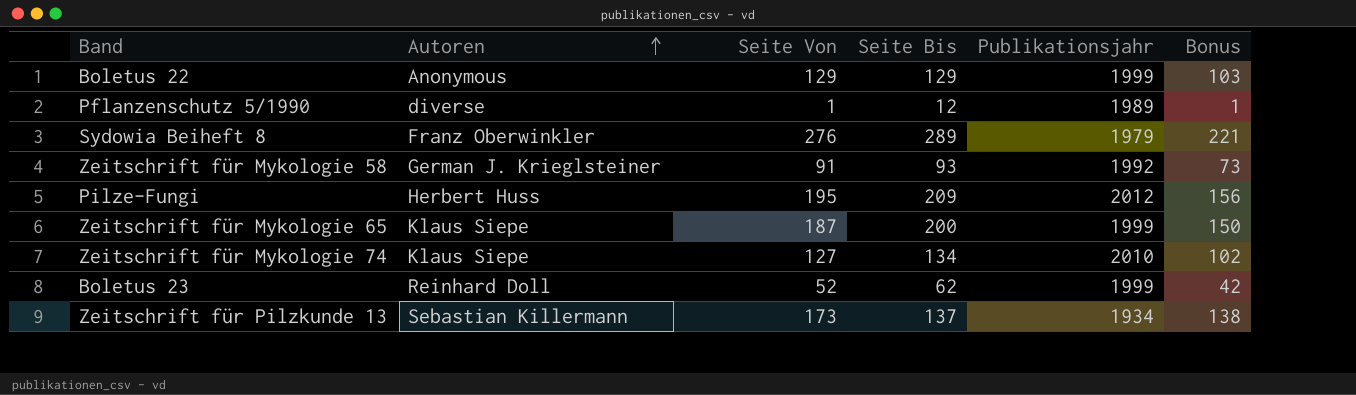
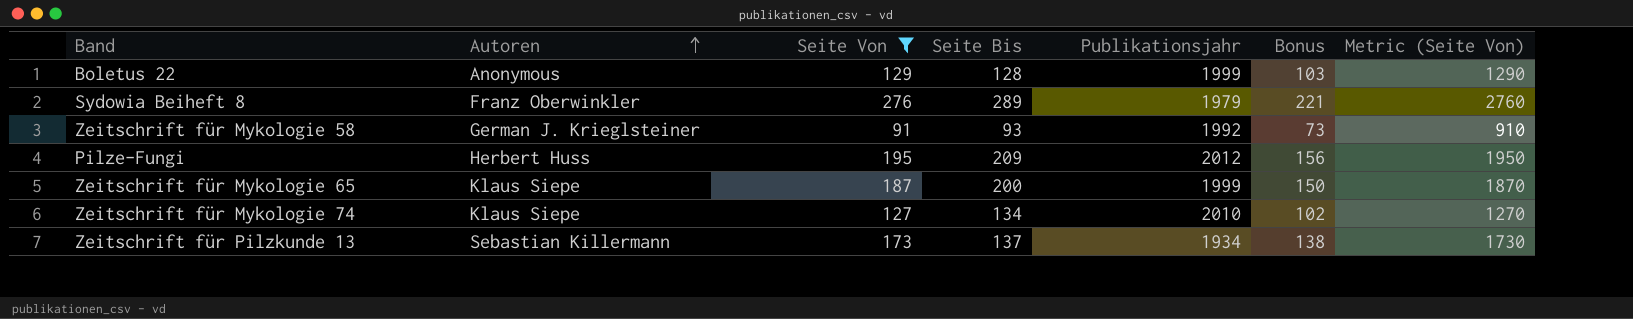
filter: none -> Seite Von >= 91
column Metric (Seite Von) | formula: none -> [Seite Von] * 10
Boletus 22 | Seite Bis: 129 -> 128

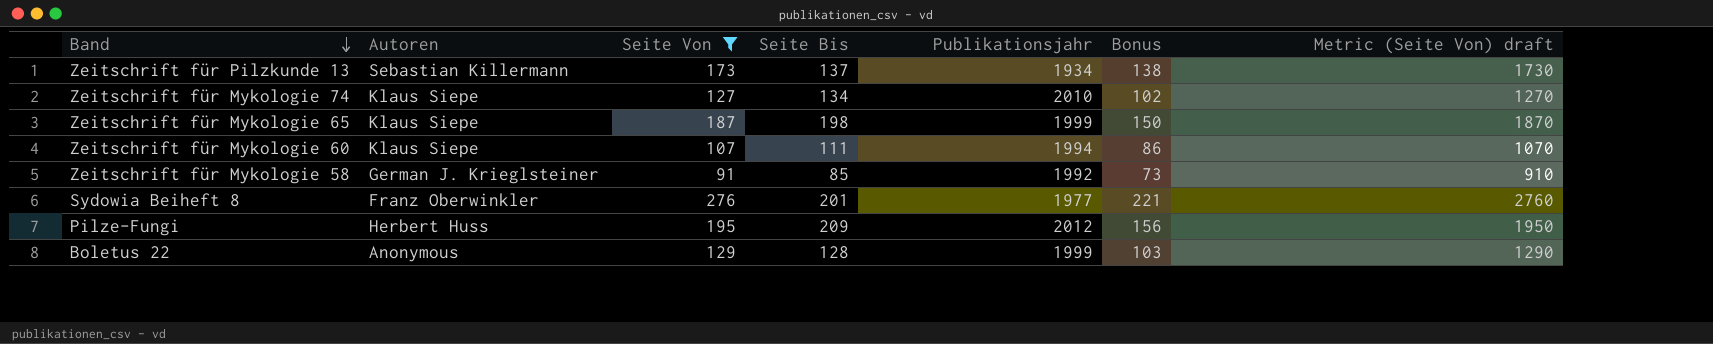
row order: Autoren ascending -> Band descending
column name: Metric (Seite Von) -> Metric (Seite Von) draft
Zeitschrift für Mykologie 65 | Seite Bis: 200 -> 198
row Zeitschrift für Mykologie 60: none -> Klaus Siepe | 107 | 111 | 1994 | 86 | 1070
Zeitschrift für Mykologie 58 | Seite Bis: 93 -> 85
Sydowia Beiheft 8 | Seite Bis: 289 -> 201
Sydowia Beiheft 8 | Publikationsjahr: 1979 -> 1977

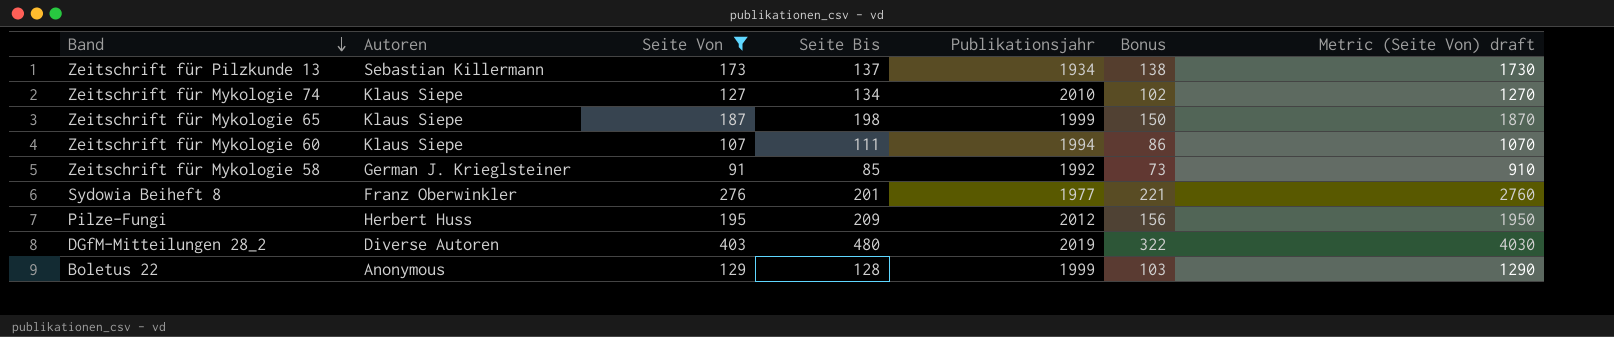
row DGfM-Mitteilungen 28_2: none -> Diverse Autoren | 403 | 480 | 2019 | 322 | 4030

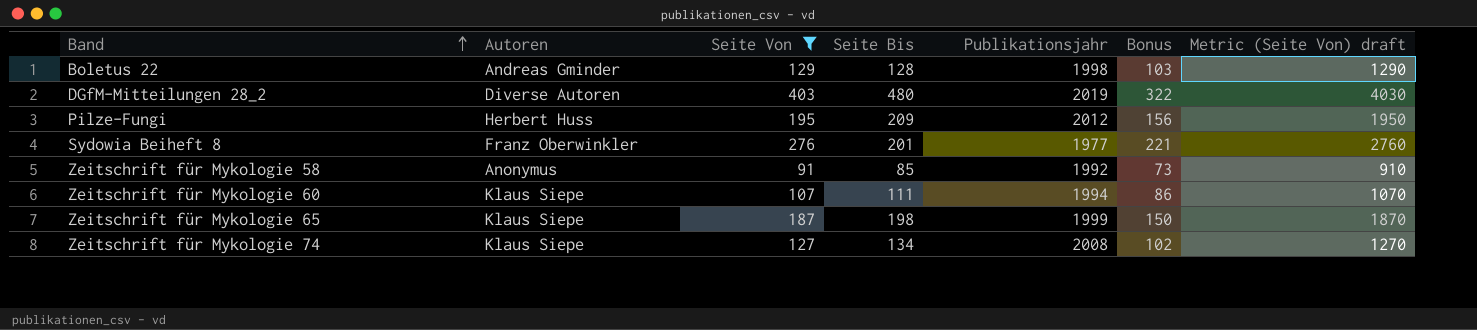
row order: Band descending -> Band ascending
row Zeitschrift für Pilzkunde 13: Sebastian Killermann | 173 | 137 | 1934 | 138 | 1730 -> none
Boletus 22 | Autoren: Anonymous -> Andreas Gminder
Boletus 22 | Publikationsjahr: 1999 -> 1998
Zeitschrift für Mykologie 58 | Autoren: German J. Krieglsteiner -> Anonymus
Zeitschrift für Mykologie 74 | Publikationsjahr: 2010 -> 2008

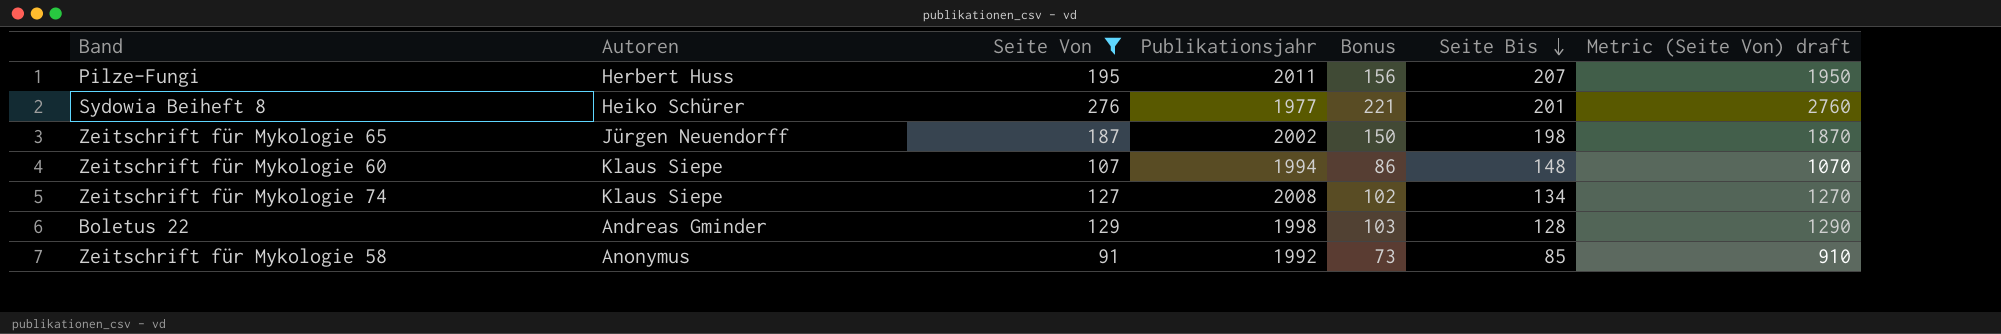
row order: Band ascending -> Seite Bis descending
column Seite Bis | position: 4 -> 6
row DGfM-Mitteilungen 28_2: Diverse Autoren | 403 | 480 | 2019 | 322 | 4030 -> none
Pilze-Fungi | Publikationsjahr: 2012 -> 2011
Pilze-Fungi | Seite Bis: 209 -> 207
Sydowia Beiheft 8 | Autoren: Franz Oberwinkler -> Heiko Schürer
Zeitschrift für Mykologie 65 | Autoren: Klaus Siepe -> Jürgen Neuendorff
Zeitschrift für Mykologie 65 | Publikationsjahr: 1999 -> 2002
Zeitschrift für Mykologie 60 | Seite Bis: 111 -> 148

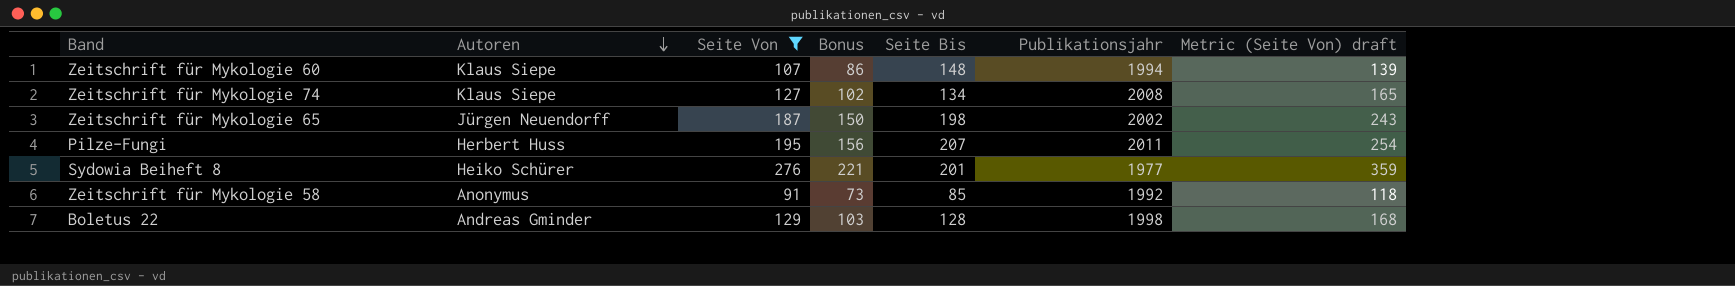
row order: Seite Bis descending -> Autoren descending
column Publikationsjahr | position: 4 -> 6
column Metric (Seite Von) draft | formula: [Seite Von] * 10 -> [Seite Von] * 1.3

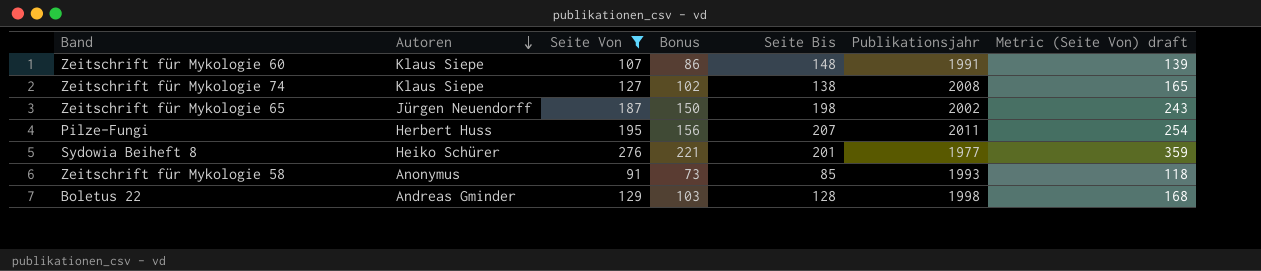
Zeitschrift für Mykologie 60 | Publikationsjahr: 1994 -> 1991
Zeitschrift für Mykologie 74 | Seite Bis: 134 -> 138
Zeitschrift für Mykologie 58 | Publikationsjahr: 1992 -> 1993

